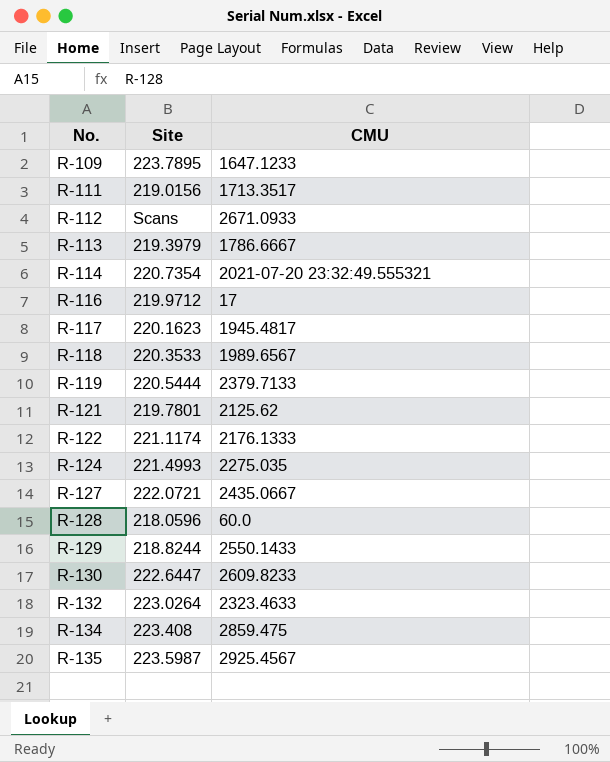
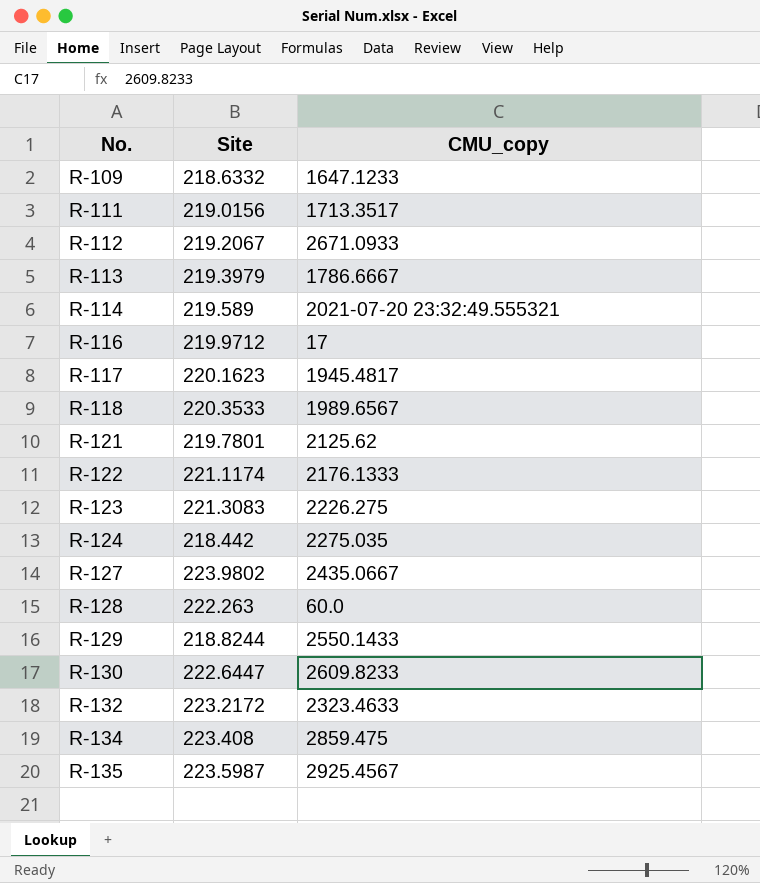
column name: CMU -> CMU_copy
row R-119: 220.5444 | 2379.7133 -> none
R-109 | Site: 223.7895 -> 218.6332
R-112 | Site: Scans -> 219.2067
R-114 | Site: 220.7354 -> 219.589
row R-123: none -> 221.3083 | 2226.275
R-124 | Site: 221.4993 -> 218.442
R-127 | Site: 222.0721 -> 223.9802
R-128 | Site: 218.0596 -> 222.263
R-132 | Site: 223.0264 -> 223.2172

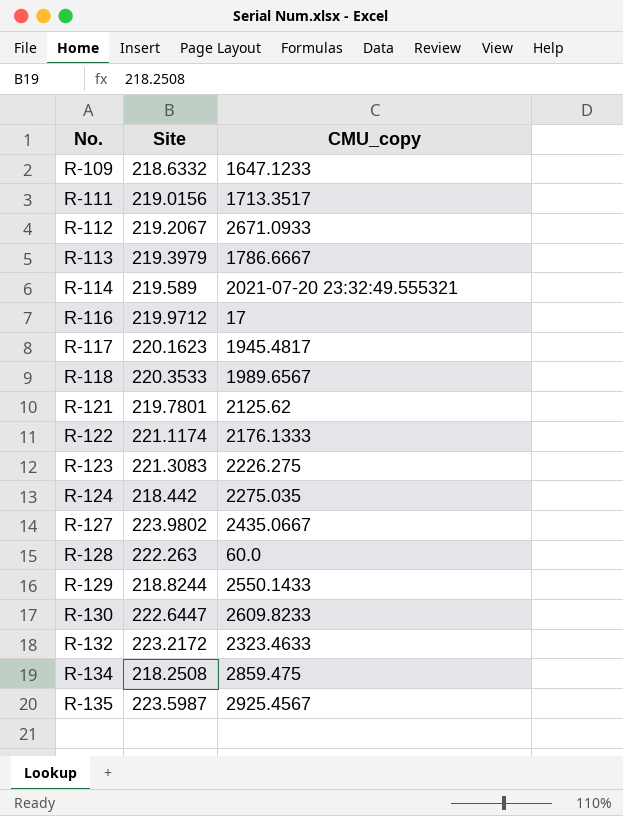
R-134 | Site: 223.408 -> 218.2508

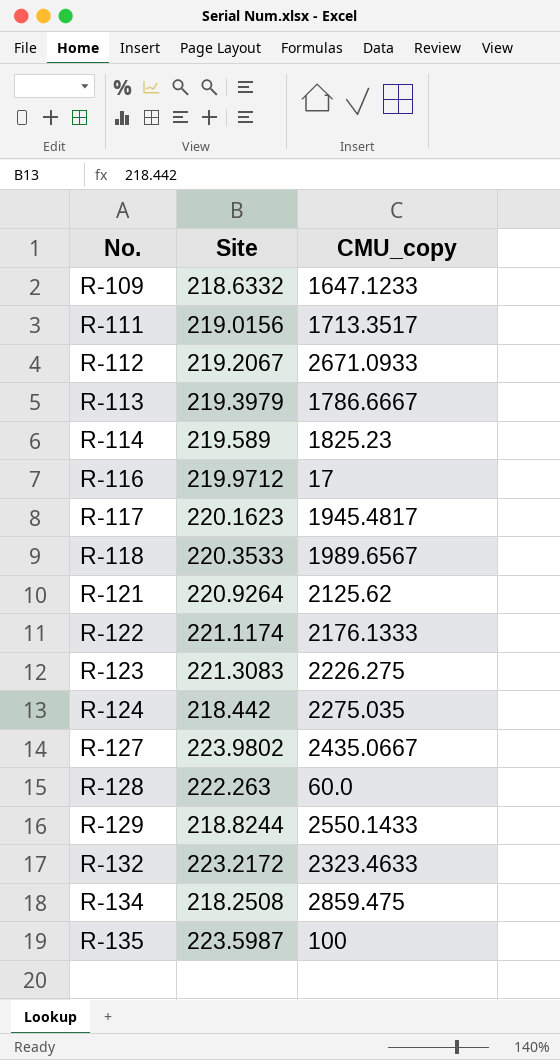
row R-130: 222.6447 | 2609.8233 -> none
R-114 | CMU_copy: 2021-07-20 23:32:49.555321 -> 1825.23
R-121 | Site: 219.7801 -> 220.9264
R-135 | CMU_copy: 2925.4567 -> 100

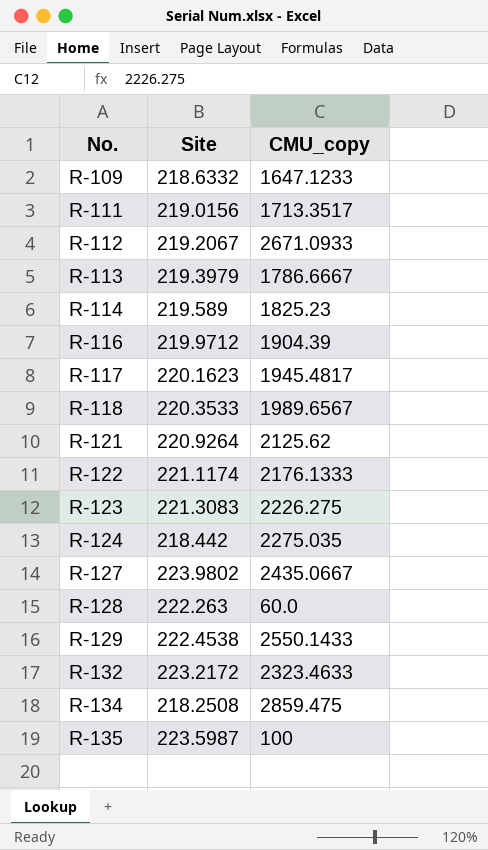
R-116 | CMU_copy: 17 -> 1904.39
R-129 | Site: 218.8244 -> 222.4538

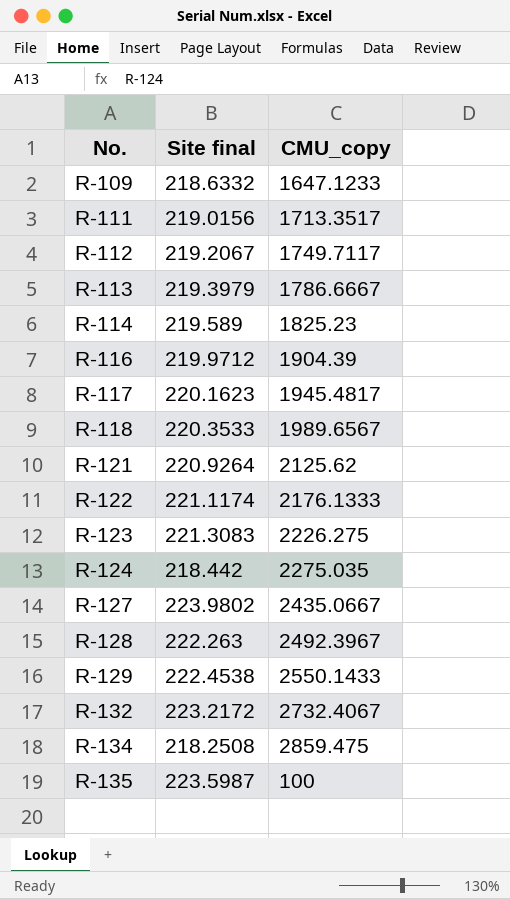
column name: Site -> Site final
R-112 | CMU_copy: 2671.0933 -> 1749.7117
R-128 | CMU_copy: 60.0 -> 2492.3967
R-132 | CMU_copy: 2323.4633 -> 2732.4067

